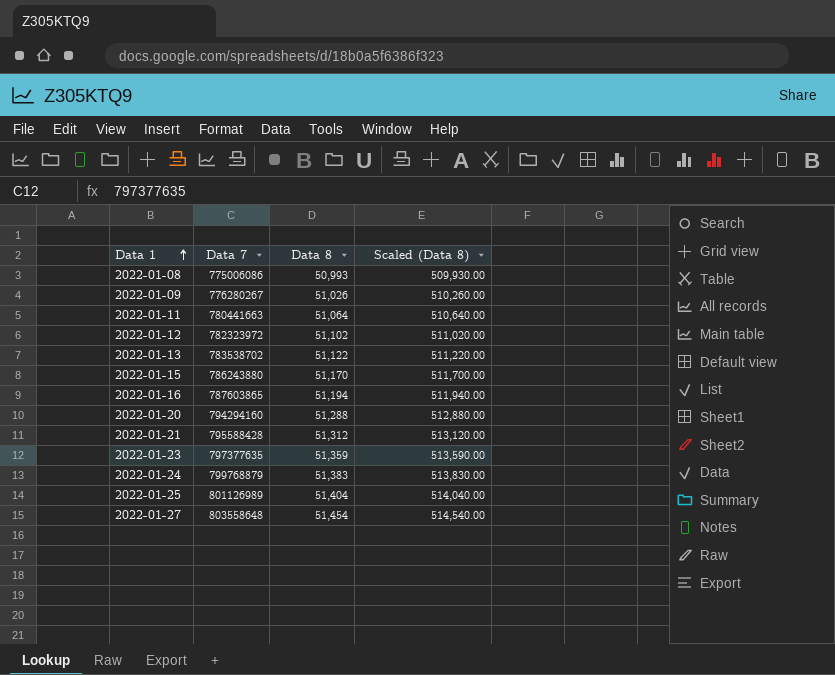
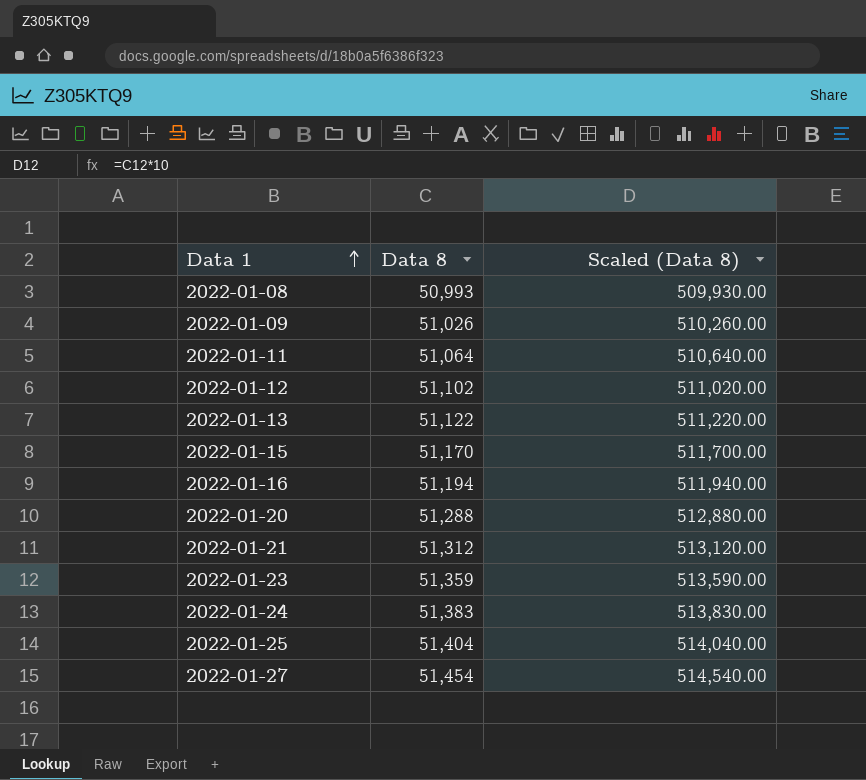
column Data 7 | position: 2 -> none

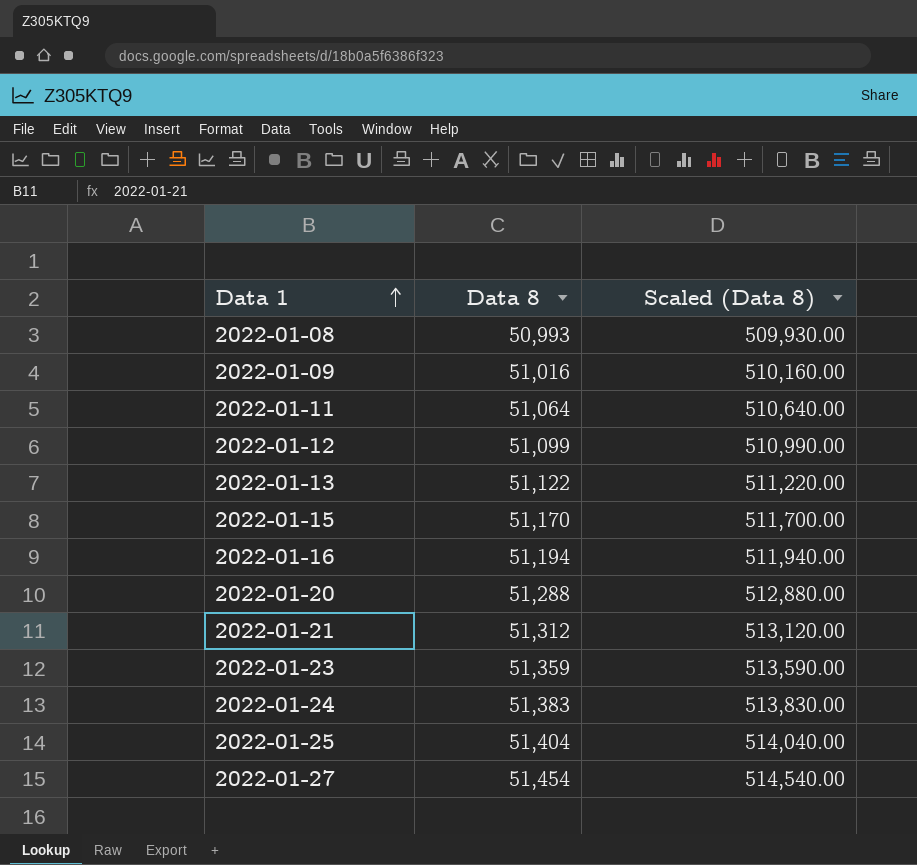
2022-01-09 | Data 8: 51,026 -> 51,016
2022-01-09 | Scaled (Data 8): 510,260.00 -> 510,160.00
2022-01-12 | Data 8: 51,102 -> 51,099
2022-01-12 | Scaled (Data 8): 511,020.00 -> 510,990.00

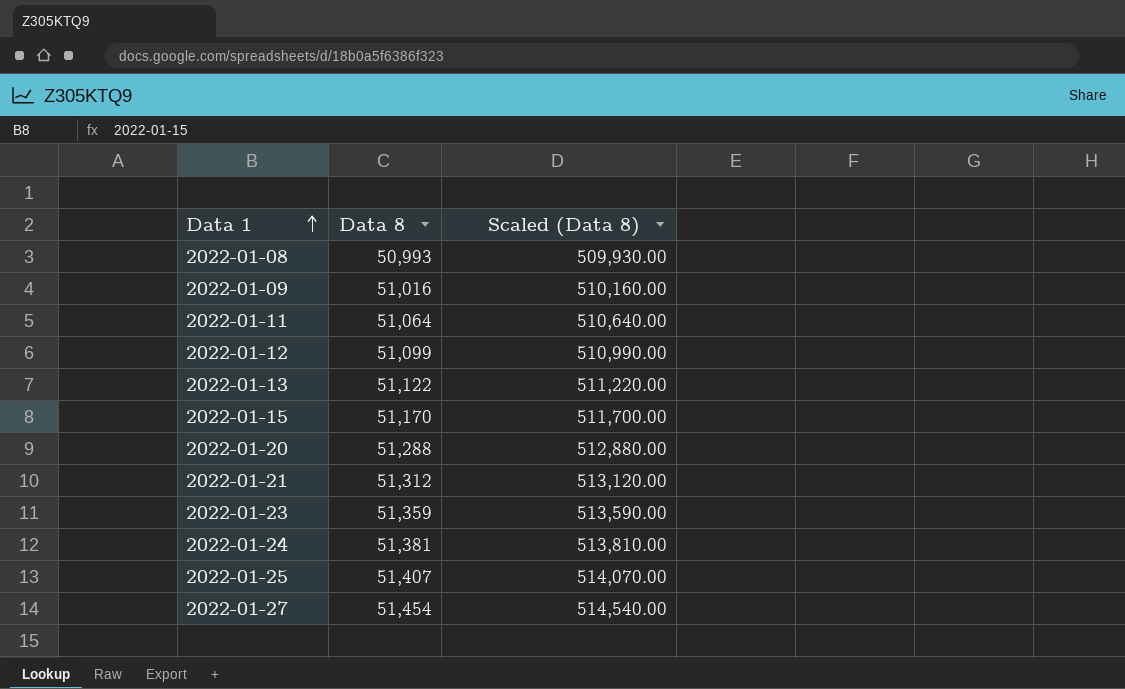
row 2022-01-16: 51,194 | 511,940.00 -> none
2022-01-24 | Data 8: 51,383 -> 51,381
2022-01-24 | Scaled (Data 8): 513,830.00 -> 513,810.00
2022-01-25 | Data 8: 51,404 -> 51,407
2022-01-25 | Scaled (Data 8): 514,040.00 -> 514,070.00

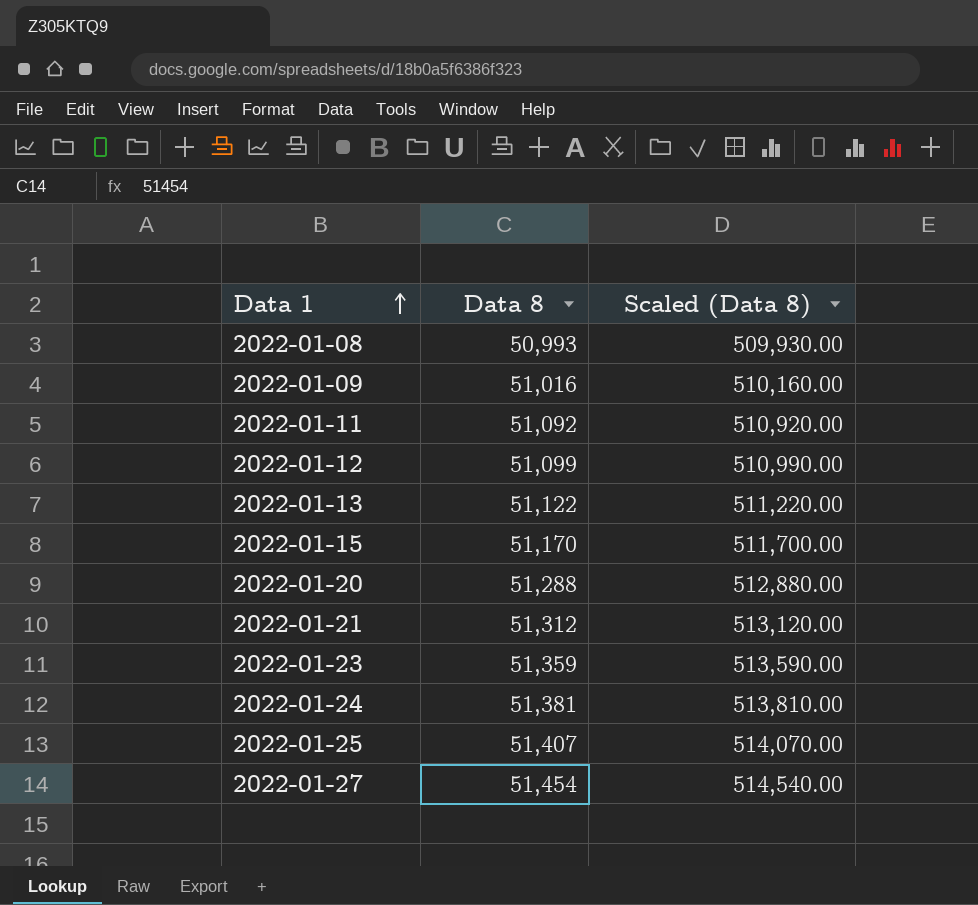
2022-01-11 | Data 8: 51,064 -> 51,092
2022-01-11 | Scaled (Data 8): 510,640.00 -> 510,920.00

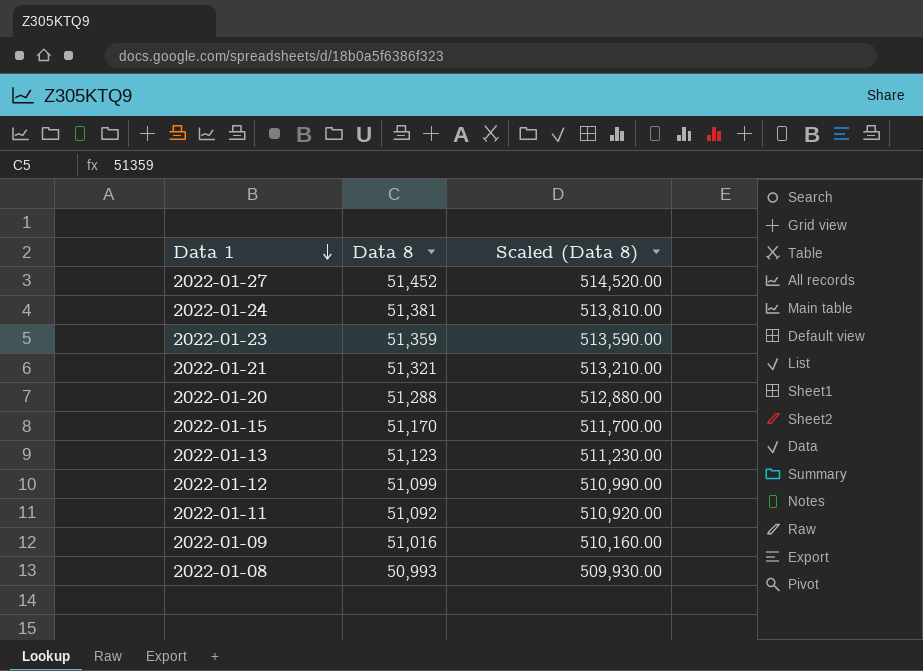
row order: Data 1 ascending -> Data 1 descending
row 2022-01-25: 51,407 | 514,070.00 -> none
2022-01-27 | Data 8: 51,454 -> 51,452
2022-01-27 | Scaled (Data 8): 514,540.00 -> 514,520.00
2022-01-21 | Data 8: 51,312 -> 51,321
2022-01-21 | Scaled (Data 8): 513,120.00 -> 513,210.00
2022-01-13 | Data 8: 51,122 -> 51,123
2022-01-13 | Scaled (Data 8): 511,220.00 -> 511,230.00

